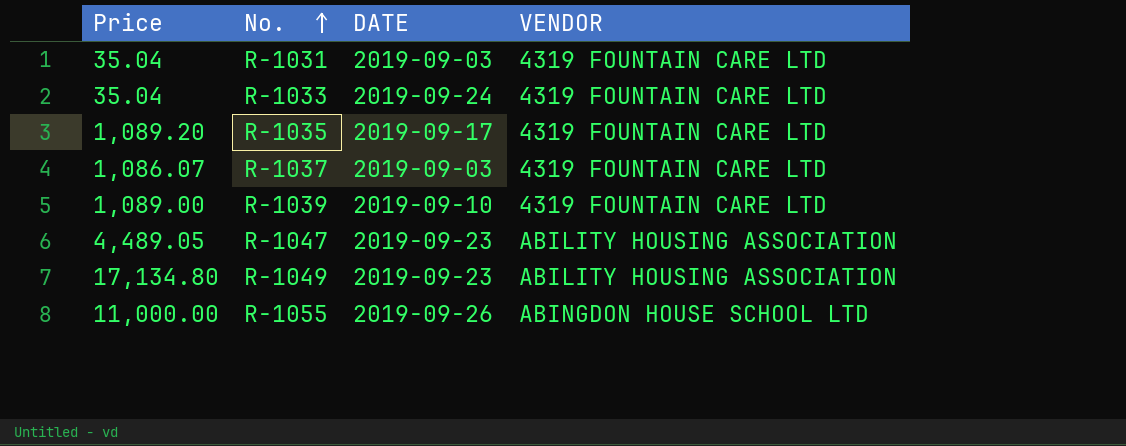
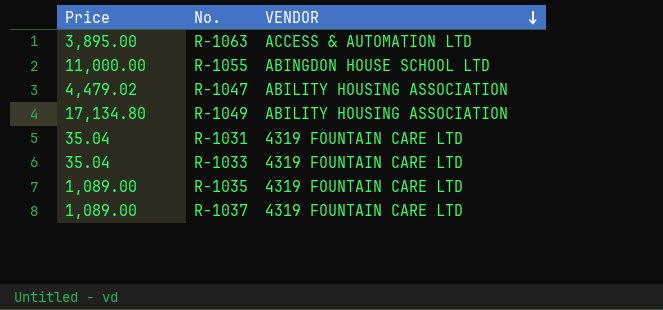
row order: No. ascending -> VENDOR descending
column DATE | position: 3 -> none
row R-1039: 1,089.00 | 2019-09-10 | 4319 FOUNTAIN CARE LTD -> none
row R-1063: none -> 3,895.00 | ACCESS & AUTOMATION LTD
R-1047 | Price: 4,489.05 -> 4,479.02
R-1035 | Price: 1,089.20 -> 1,089.00
R-1037 | Price: 1,086.07 -> 1,089.00

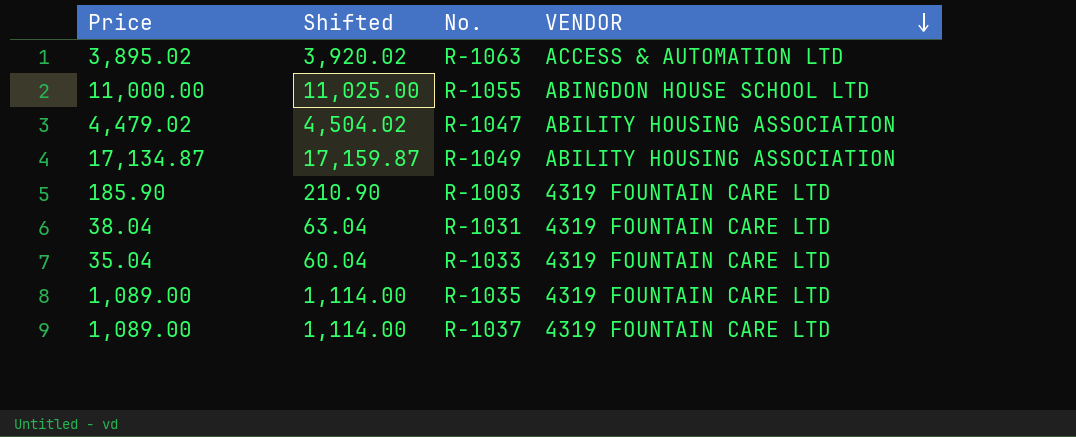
column Shifted | formula: none -> [Price] + 25
R-1063 | Price: 3,895.00 -> 3,895.02
R-1049 | Price: 17,134.80 -> 17,134.87
row R-1003: none -> 185.90 | 210.90 | 4319 FOUNTAIN CARE LTD
R-1031 | Price: 35.04 -> 38.04

